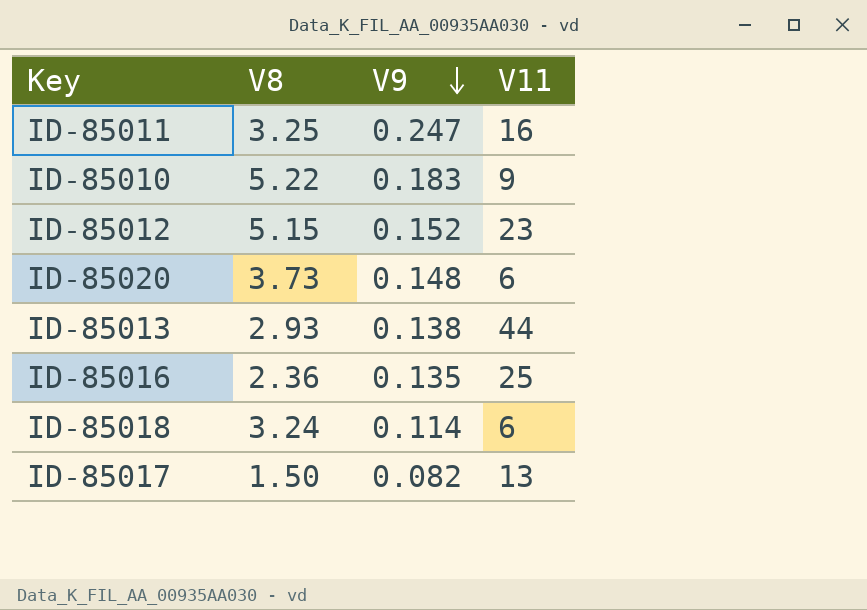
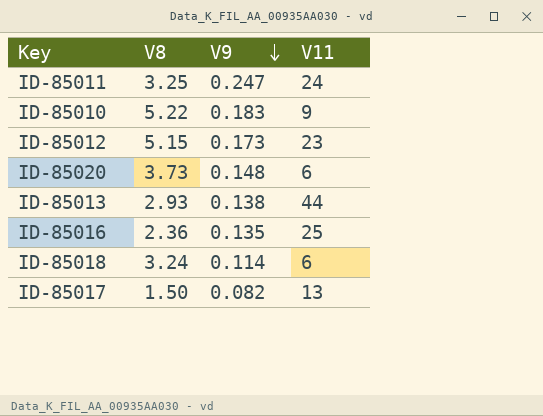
ID-85011 | V11: 16 -> 24
ID-85012 | V9: 0.152 -> 0.173

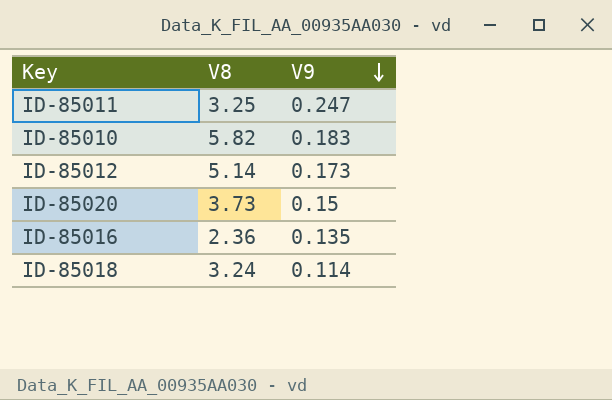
column V11 | position: 4 -> none
row ID-85013: 2.93 | 0.138 | 44 -> none
row ID-85017: 1.50 | 0.082 | 13 -> none
ID-85010 | V8: 5.22 -> 5.82
ID-85012 | V8: 5.15 -> 5.14
ID-85020 | V9: 0.148 -> 0.15

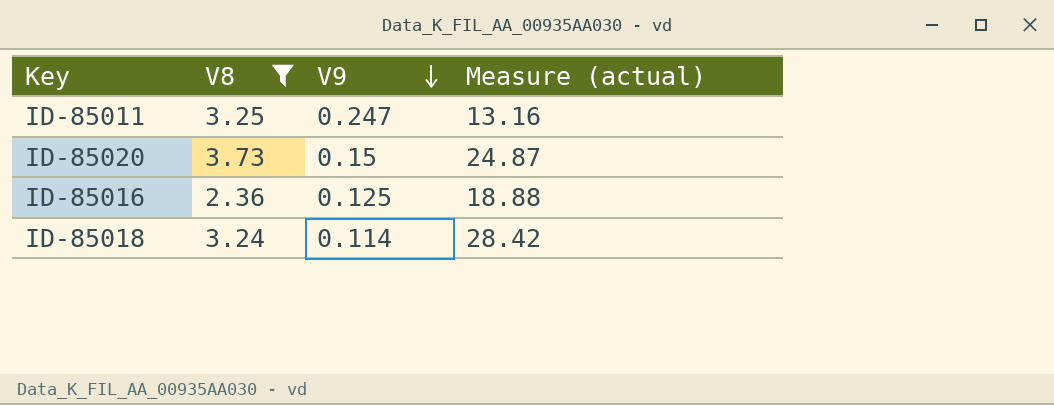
filter: none -> V8 <= 3.73
column Measure (actual) | formula: none -> [V8] / [V9]
ID-85016 | V9: 0.135 -> 0.125

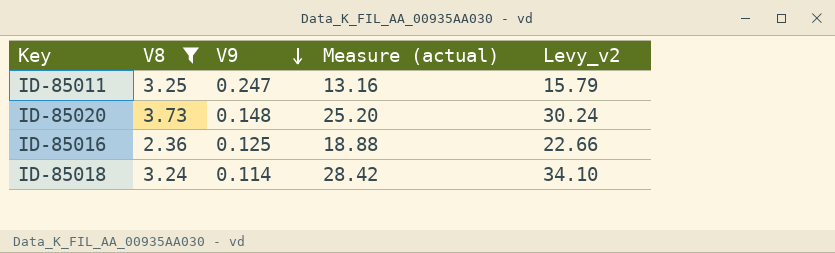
column Levy_v2 | formula: none -> [Measure (actual)] * 1.2
ID-85020 | V9: 0.15 -> 0.148
ID-85020 | Measure (actual): 24.87 -> 25.20

